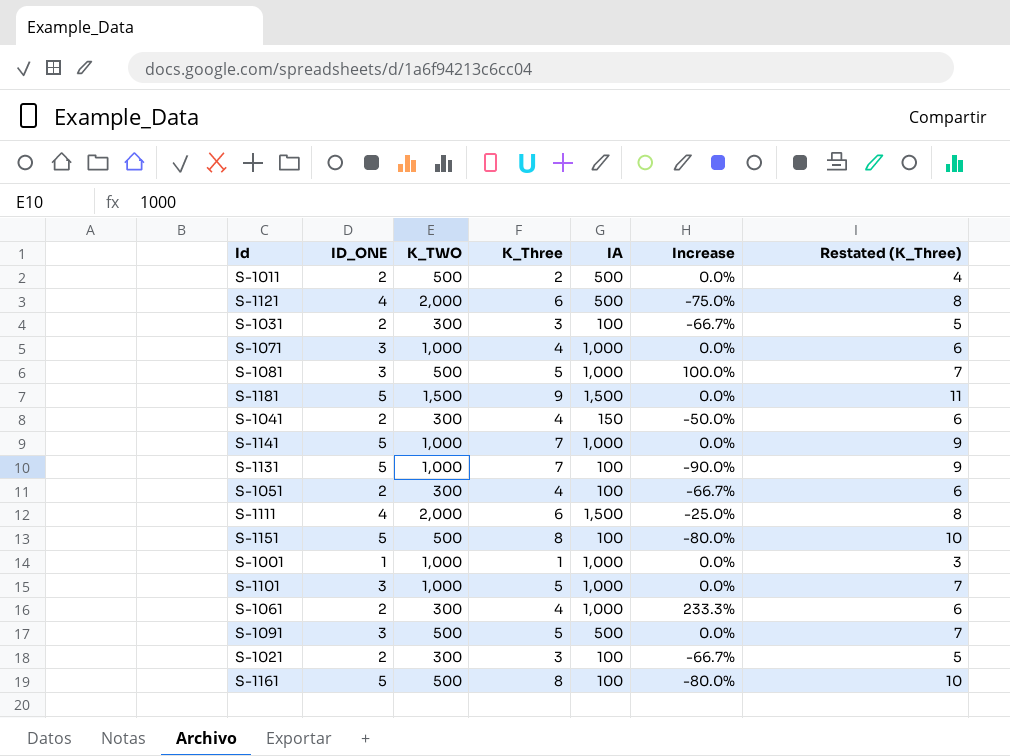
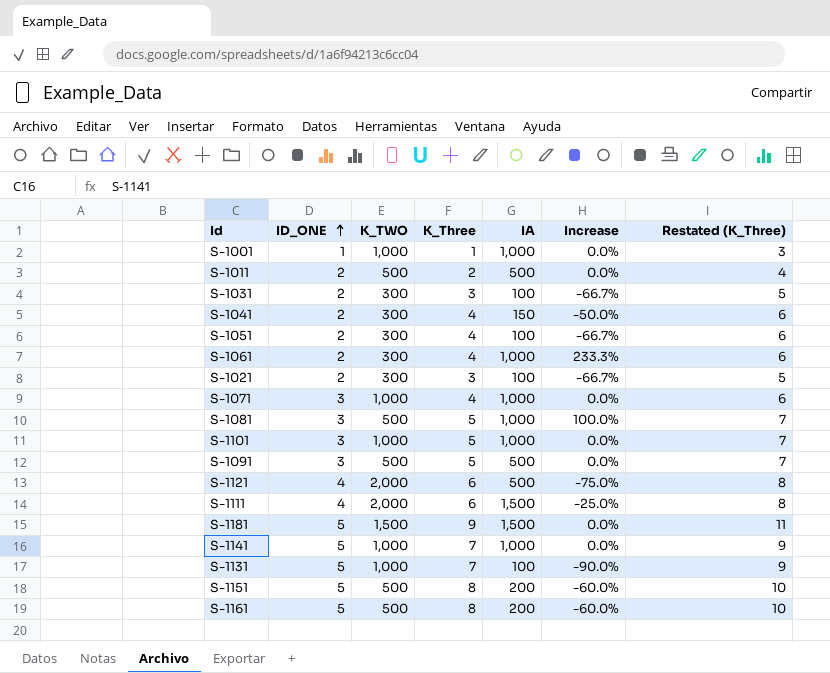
row order: none -> ID_ONE ascending
S-1151 | IA: 100 -> 200
S-1151 | Increase: -80.0% -> -60.0%
S-1161 | IA: 100 -> 200
S-1161 | Increase: -80.0% -> -60.0%

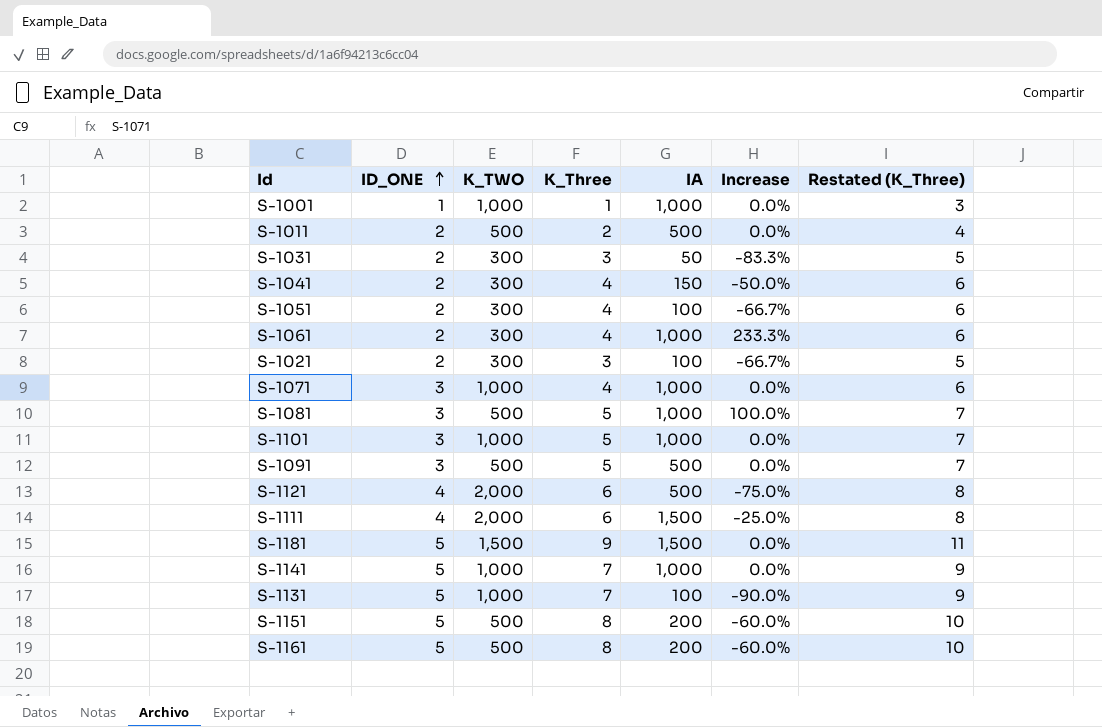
S-1031 | IA: 100 -> 50
S-1031 | Increase: -66.7% -> -83.3%

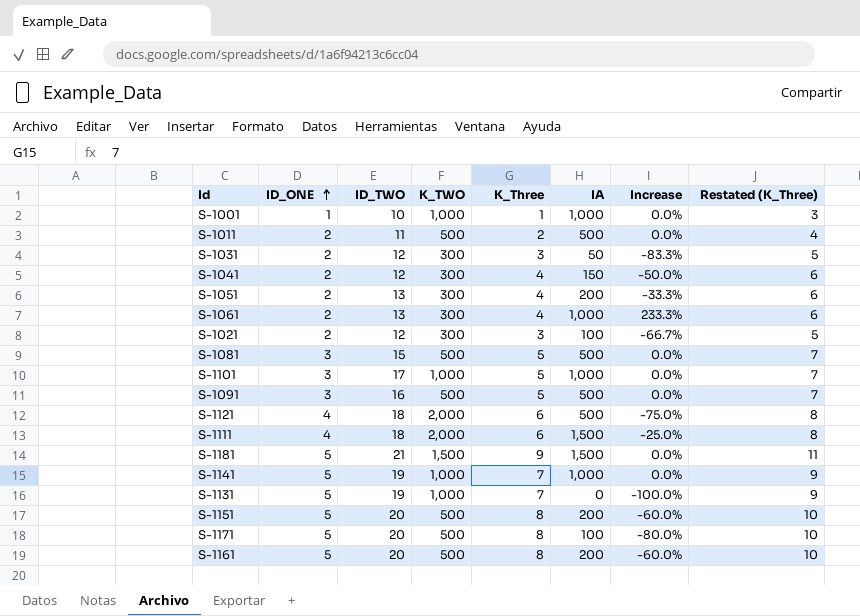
column ID_TWO | position: none -> 3
row S-1071: 3 | 1,000 | 4 | 1,000 | 0.0% | 6 -> none
S-1051 | IA: 100 -> 200
S-1051 | Increase: -66.7% -> -33.3%
S-1081 | IA: 1,000 -> 500
S-1081 | Increase: 100.0% -> 0.0%
S-1131 | IA: 100 -> 0
S-1131 | Increase: -90.0% -> -100.0%
row S-1171: none -> 5 | 20 | 500 | 8 | 100 | -80.0% | 10

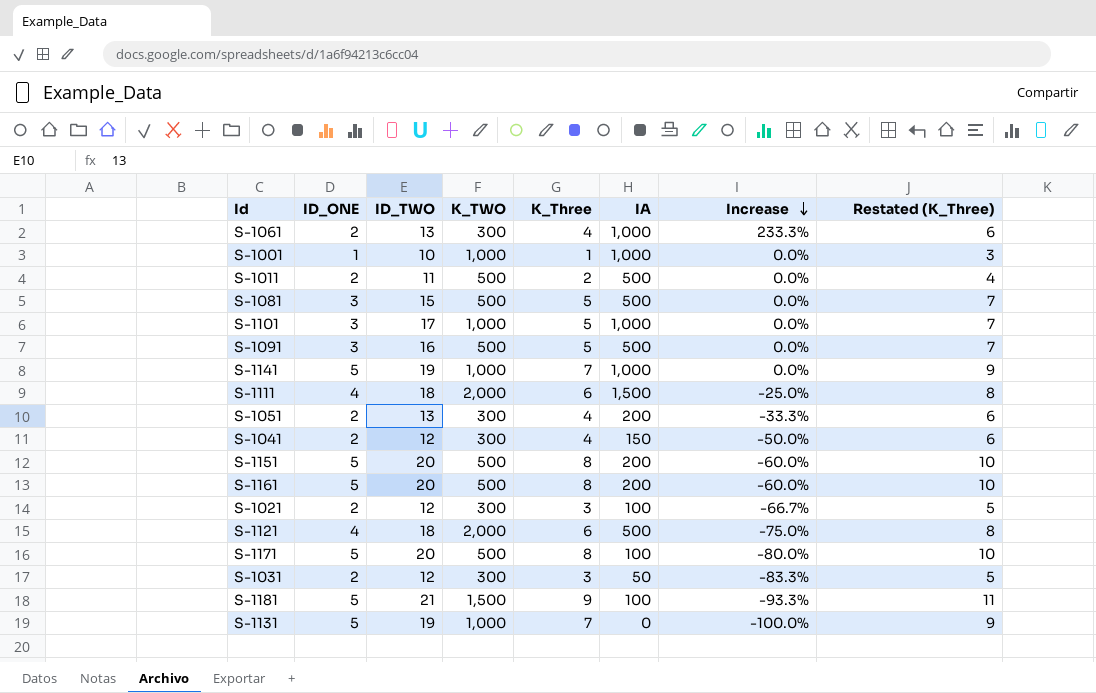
row order: ID_ONE ascending -> Increase descending
S-1181 | IA: 1,500 -> 100
S-1181 | Increase: 0.0% -> -93.3%

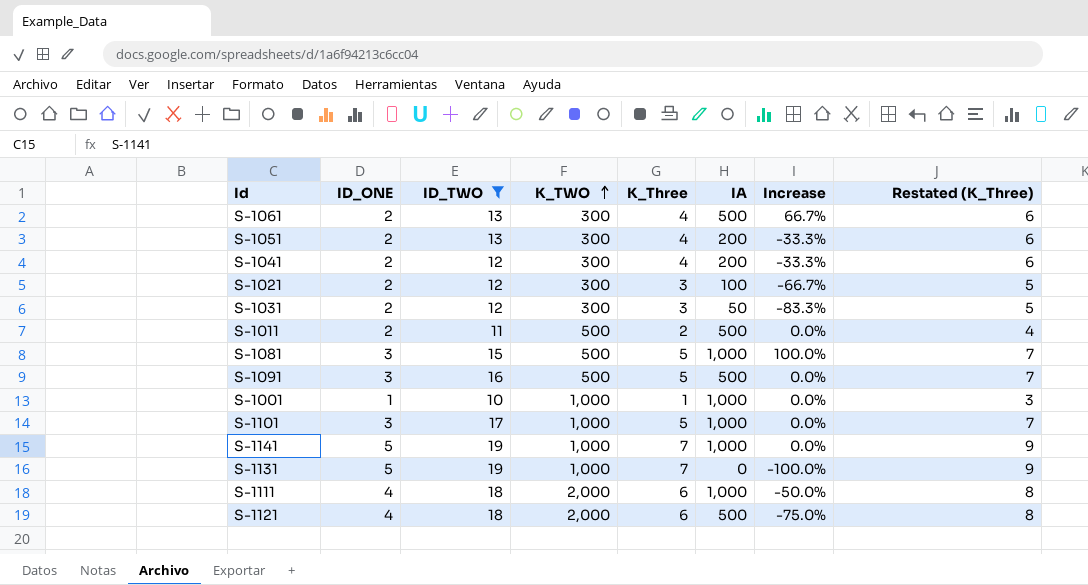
filter: none -> ID_TWO <= 19
row order: Increase descending -> K_TWO ascending
S-1061 | IA: 1,000 -> 500
S-1061 | Increase: 233.3% -> 66.7%
S-1041 | IA: 150 -> 200
S-1041 | Increase: -50.0% -> -33.3%
S-1081 | IA: 500 -> 1,000
S-1081 | Increase: 0.0% -> 100.0%
S-1111 | IA: 1,500 -> 1,000
S-1111 | Increase: -25.0% -> -50.0%

